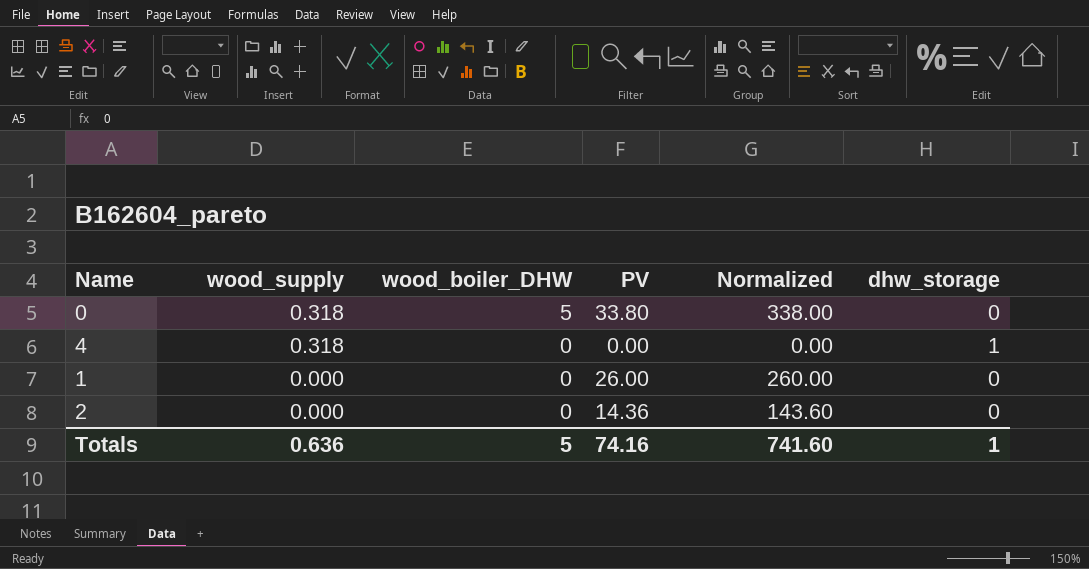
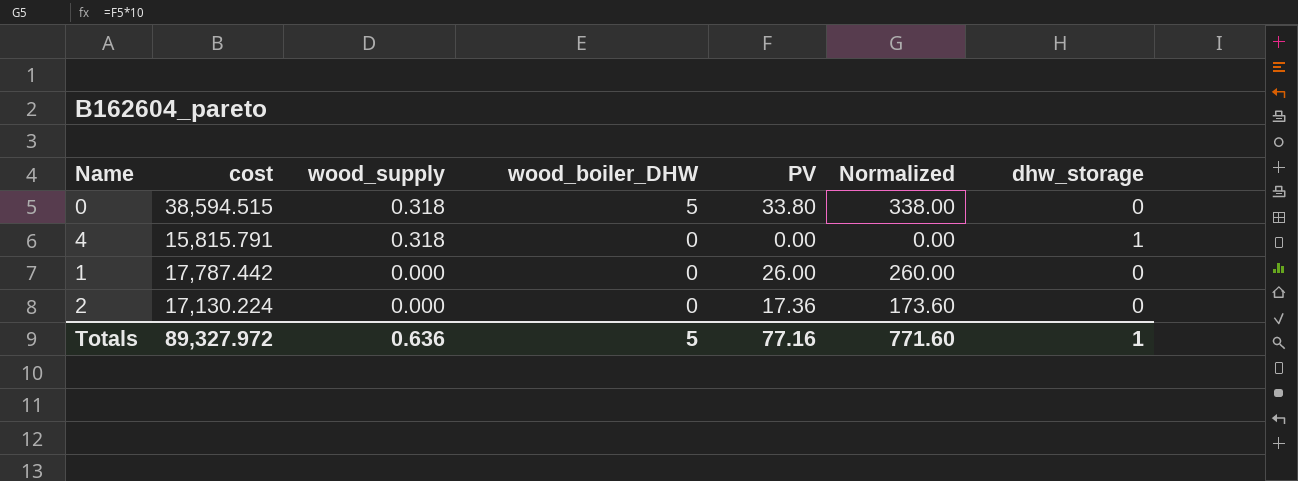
column cost | position: none -> 2
2 | PV: 14.36 -> 17.36
2 | Normalized: 143.60 -> 173.60
Totals | PV: 74.16 -> 77.16
Totals | Normalized: 741.60 -> 771.60

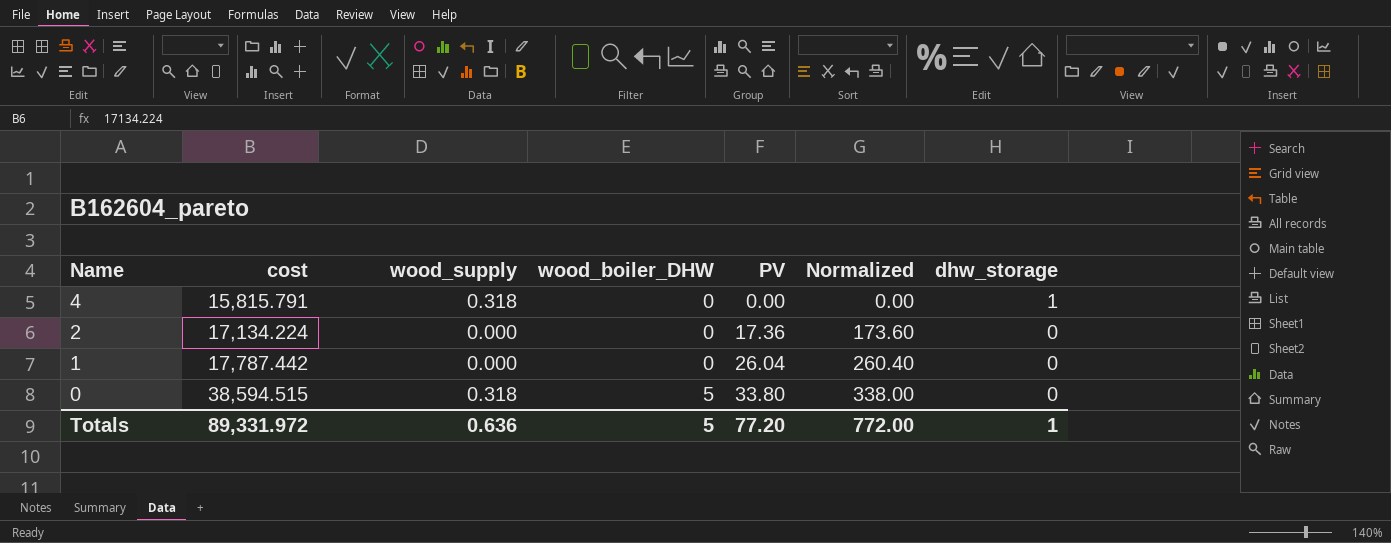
row order: wood_supply descending -> Name descending
2 | cost: 17,130.224 -> 17,134.224
1 | PV: 26.00 -> 26.04
1 | Normalized: 260.00 -> 260.40
Totals | cost: 89,327.972 -> 89,331.972
Totals | PV: 77.16 -> 77.20
Totals | Normalized: 771.60 -> 772.00

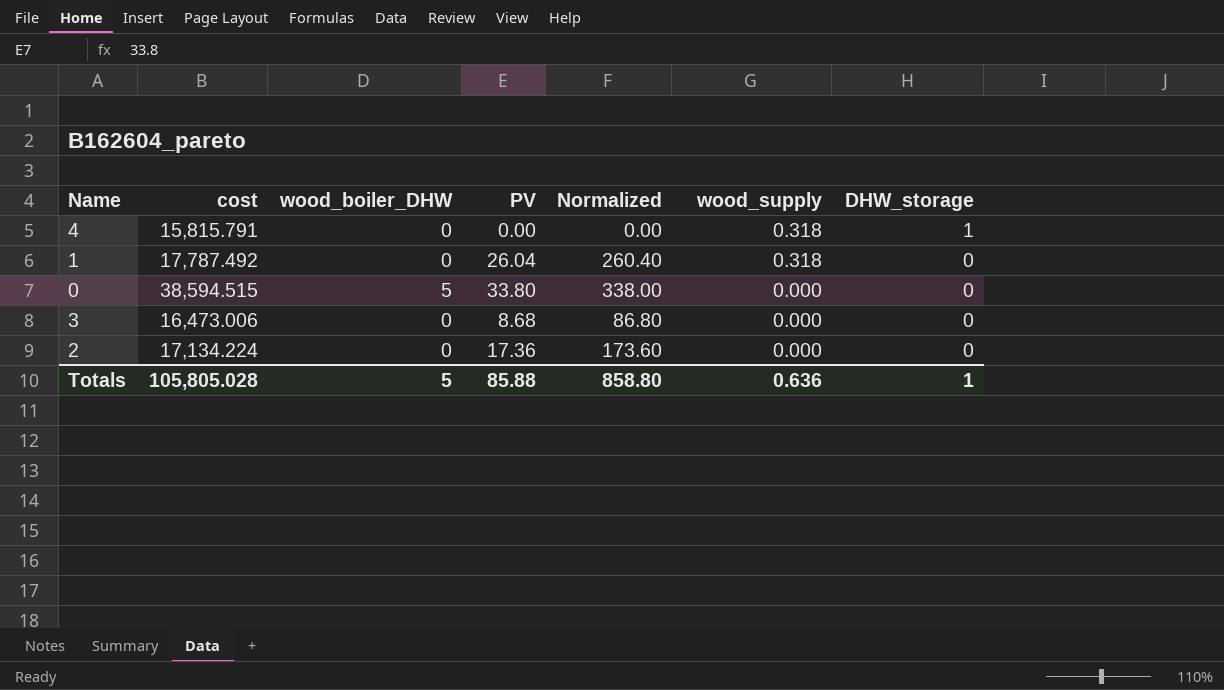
row order: Name descending -> wood_supply descending
column wood_supply | position: 3 -> 6
column name: dhw_storage -> DHW_storage
1 | cost: 17,787.442 -> 17,787.492
1 | wood_supply: 0.000 -> 0.318
0 | wood_supply: 0.318 -> 0.000
row 3: none -> 16,473.006 | 0 | 8.68 | 86.80 | 0.000 | 0
Totals | cost: 89,331.972 -> 105,805.028
Totals | PV: 77.20 -> 85.88
Totals | Normalized: 772.00 -> 858.80

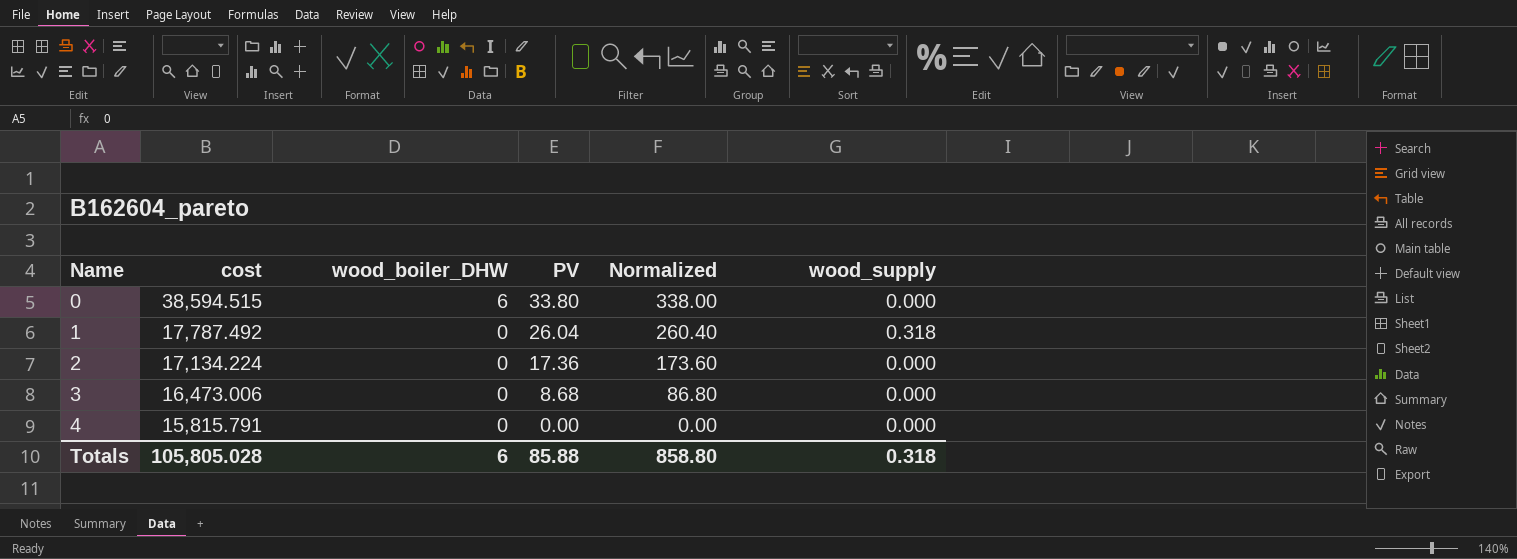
row order: wood_supply descending -> Name ascending
column DHW_storage | position: 7 -> none
0 | wood_boiler_DHW: 5 -> 6
4 | wood_supply: 0.318 -> 0.000
Totals | wood_boiler_DHW: 5 -> 6
Totals | wood_supply: 0.636 -> 0.318

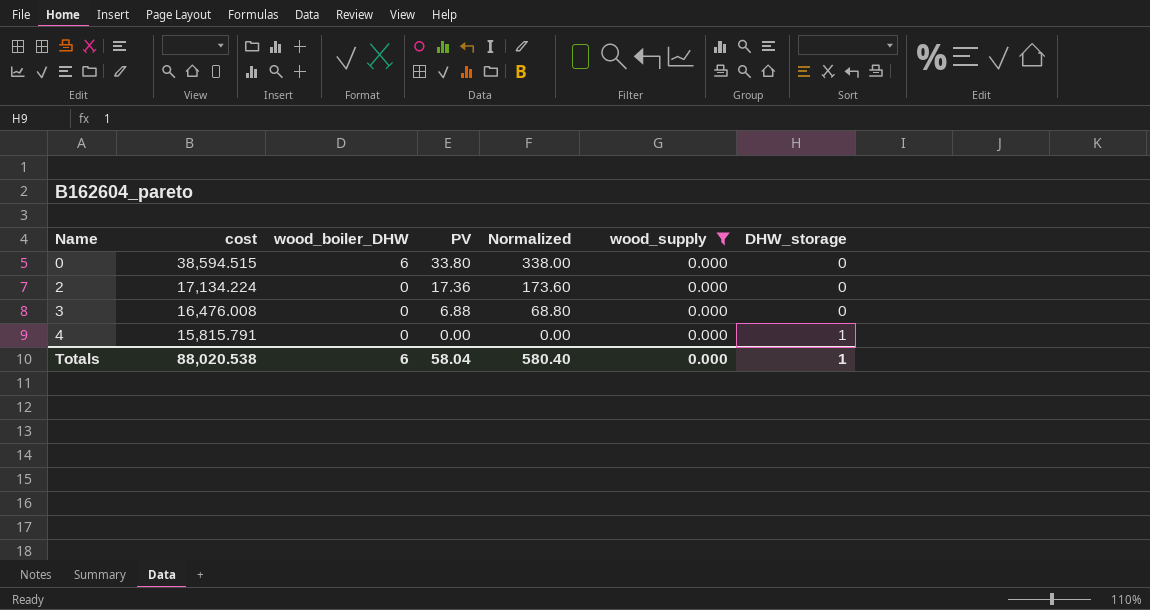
filter: none -> wood_supply = 0.000
column DHW_storage | position: none -> 7
3 | cost: 16,473.006 -> 16,476.008
3 | PV: 8.68 -> 6.88
3 | Normalized: 86.80 -> 68.80
Totals | cost: 105,805.028 -> 88,020.538
Totals | PV: 85.88 -> 58.04
Totals | Normalized: 858.80 -> 580.40
Totals | wood_supply: 0.318 -> 0.000

